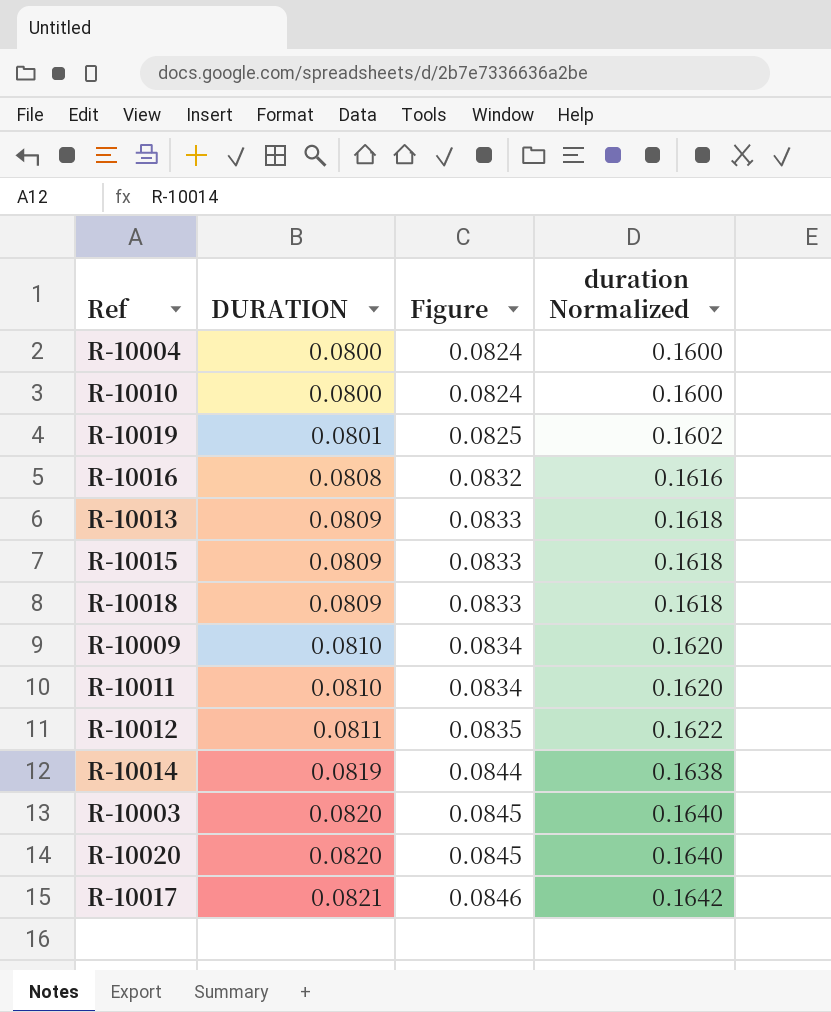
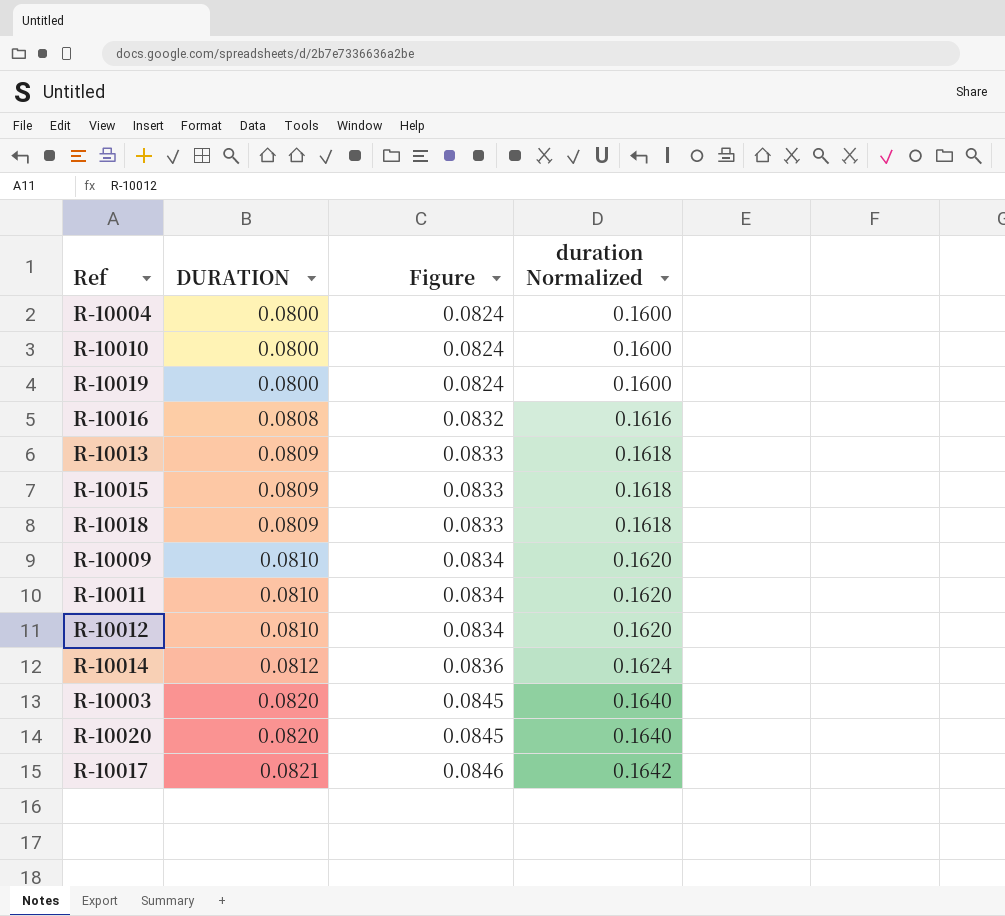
R-10019 | DURATION: 0.0801 -> 0.0800
R-10019 | Figure: 0.0825 -> 0.0824
R-10019 | duration Normalized: 0.1602 -> 0.1600
R-10012 | DURATION: 0.0811 -> 0.0810
R-10012 | Figure: 0.0835 -> 0.0834
R-10012 | duration Normalized: 0.1622 -> 0.1620
R-10014 | DURATION: 0.0819 -> 0.0812
R-10014 | Figure: 0.0844 -> 0.0836
R-10014 | duration Normalized: 0.1638 -> 0.1624

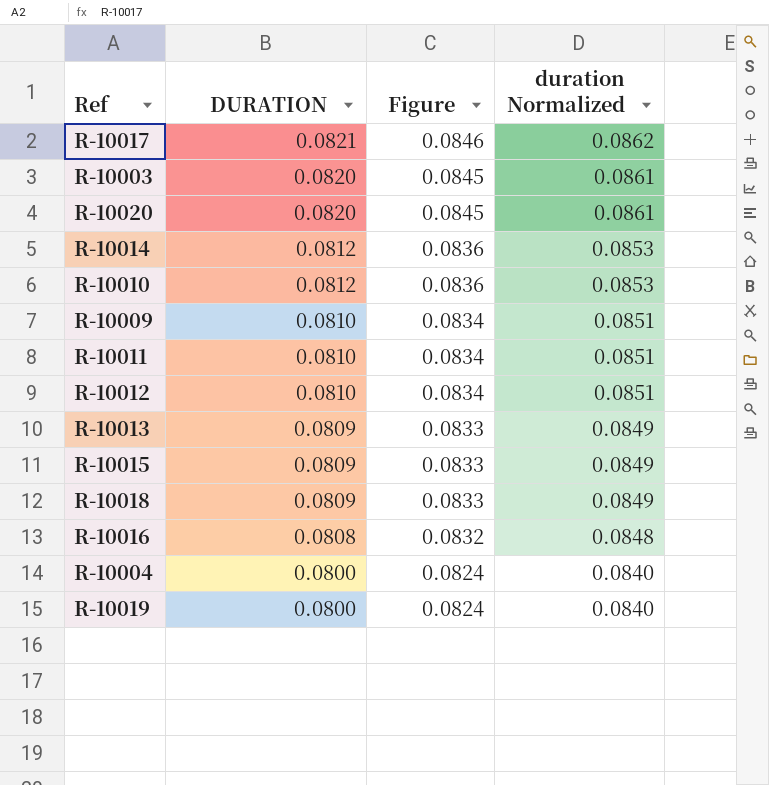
row order: DURATION ascending -> DURATION descending
column duration Normalized | formula: [DURATION] * 2 -> [DURATION] * 1.05
R-10010 | DURATION: 0.0800 -> 0.0812
R-10010 | Figure: 0.0824 -> 0.0836

